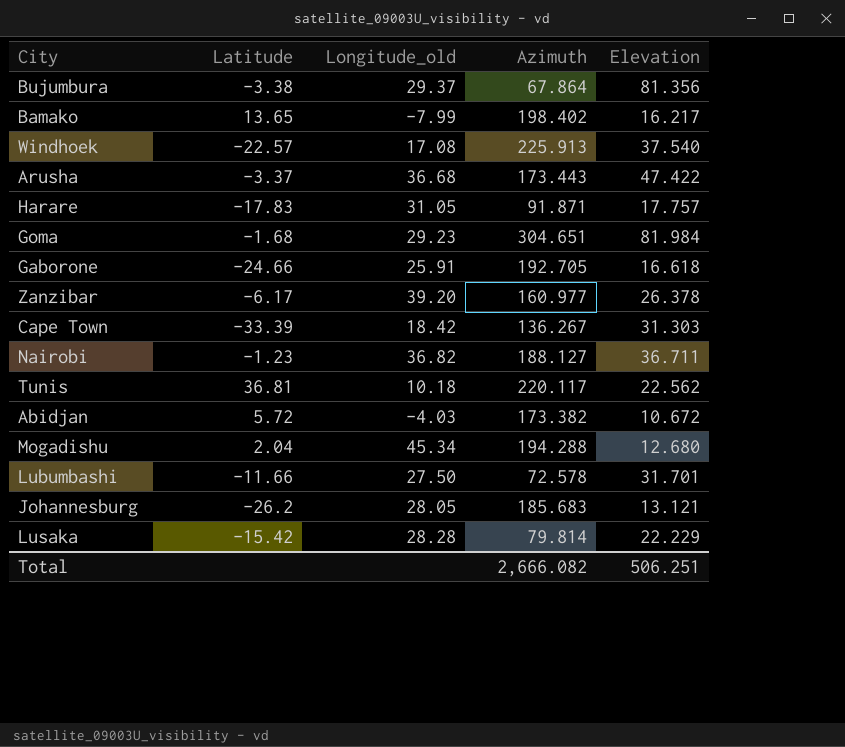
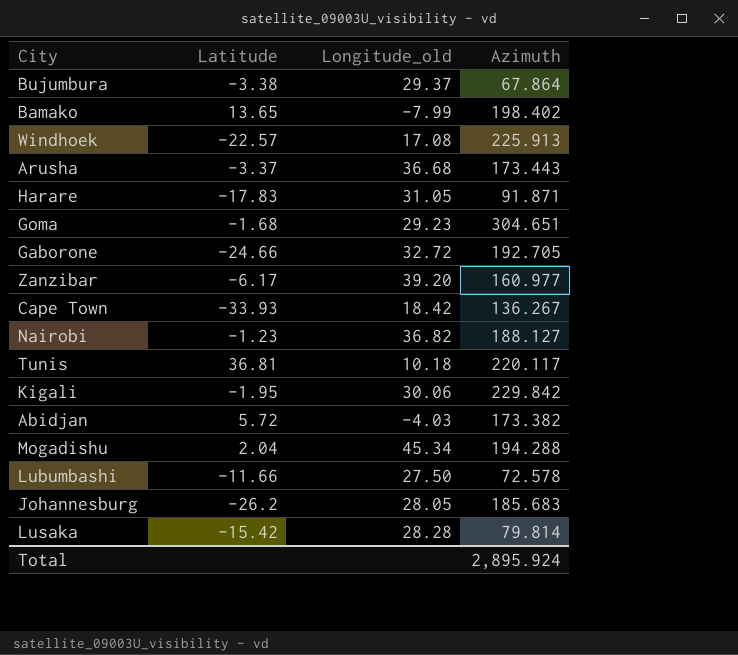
column Elevation | position: 5 -> none
Gaborone | Longitude_old: 25.91 -> 32.72
Cape Town | Latitude: -33.39 -> -33.93
row Kigali: none -> -1.95 | 30.06 | 229.842
Total | Azimuth: 2,666.082 -> 2,895.924

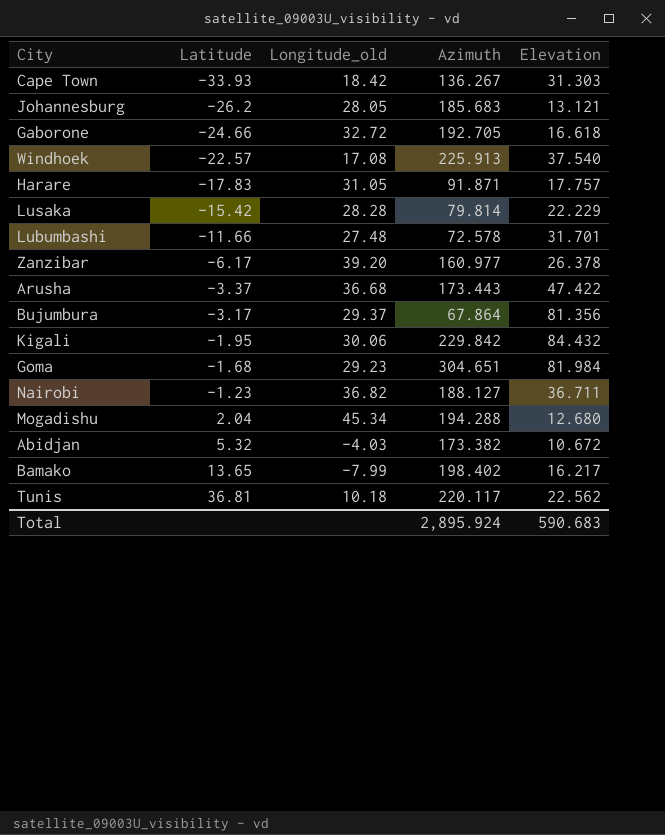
row order: none -> Latitude ascending
column Elevation | position: none -> 5
Lubumbashi | Longitude_old: 27.50 -> 27.48
Bujumbura | Latitude: -3.38 -> -3.17
Abidjan | Latitude: 5.72 -> 5.32

